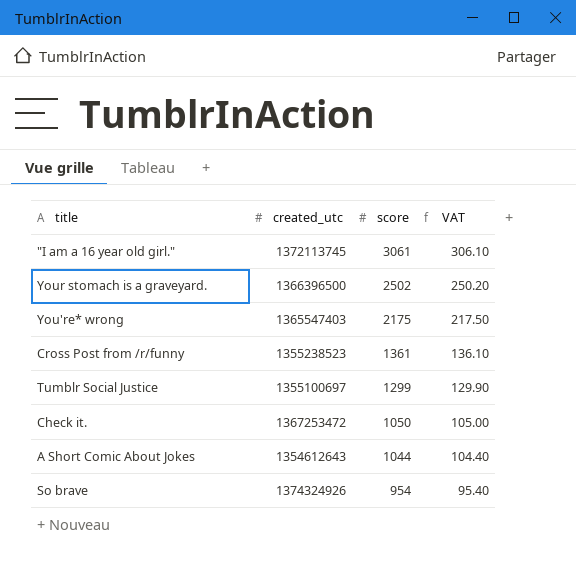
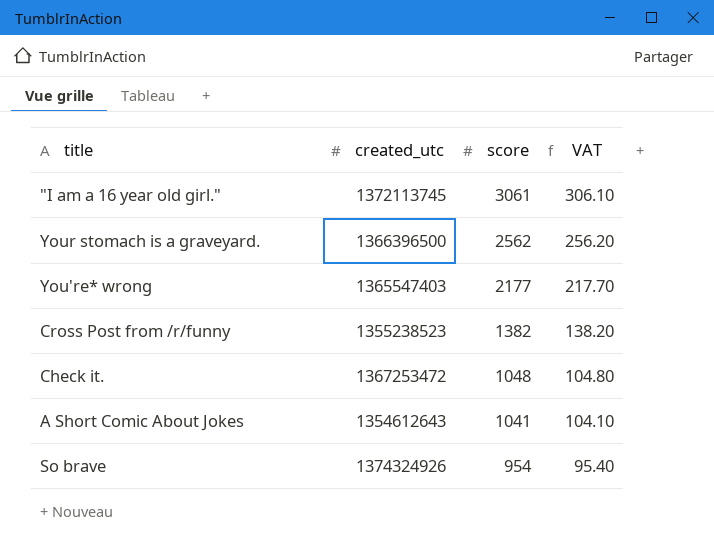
row Tumblr Social Justice: 1355100697 | 1299 | 129.90 -> none
Your stomach is a graveyard. | score: 2502 -> 2562
Your stomach is a graveyard. | VAT: 250.20 -> 256.20
You're* wrong | score: 2175 -> 2177
You're* wrong | VAT: 217.50 -> 217.70
Cross Post from /r/funny | score: 1361 -> 1382
Cross Post from /r/funny | VAT: 136.10 -> 138.20
Check it. | score: 1050 -> 1048
Check it. | VAT: 105.00 -> 104.80
A Short Comic About Jokes | score: 1044 -> 1041
A Short Comic About Jokes | VAT: 104.40 -> 104.10

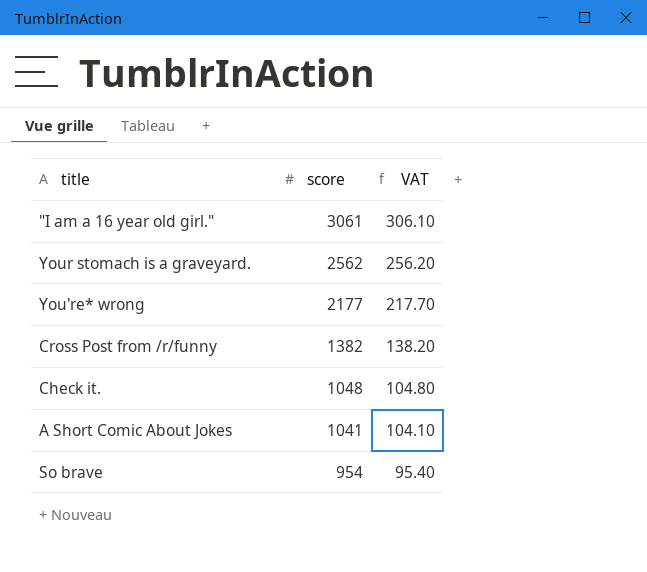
column created_utc | position: 2 -> none

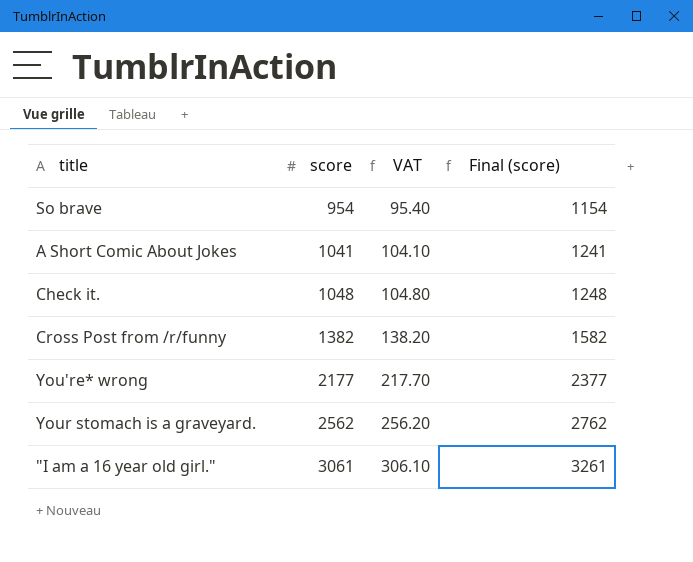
row order: score descending -> score ascending
column Final (score) | formula: none -> [score] + 200

